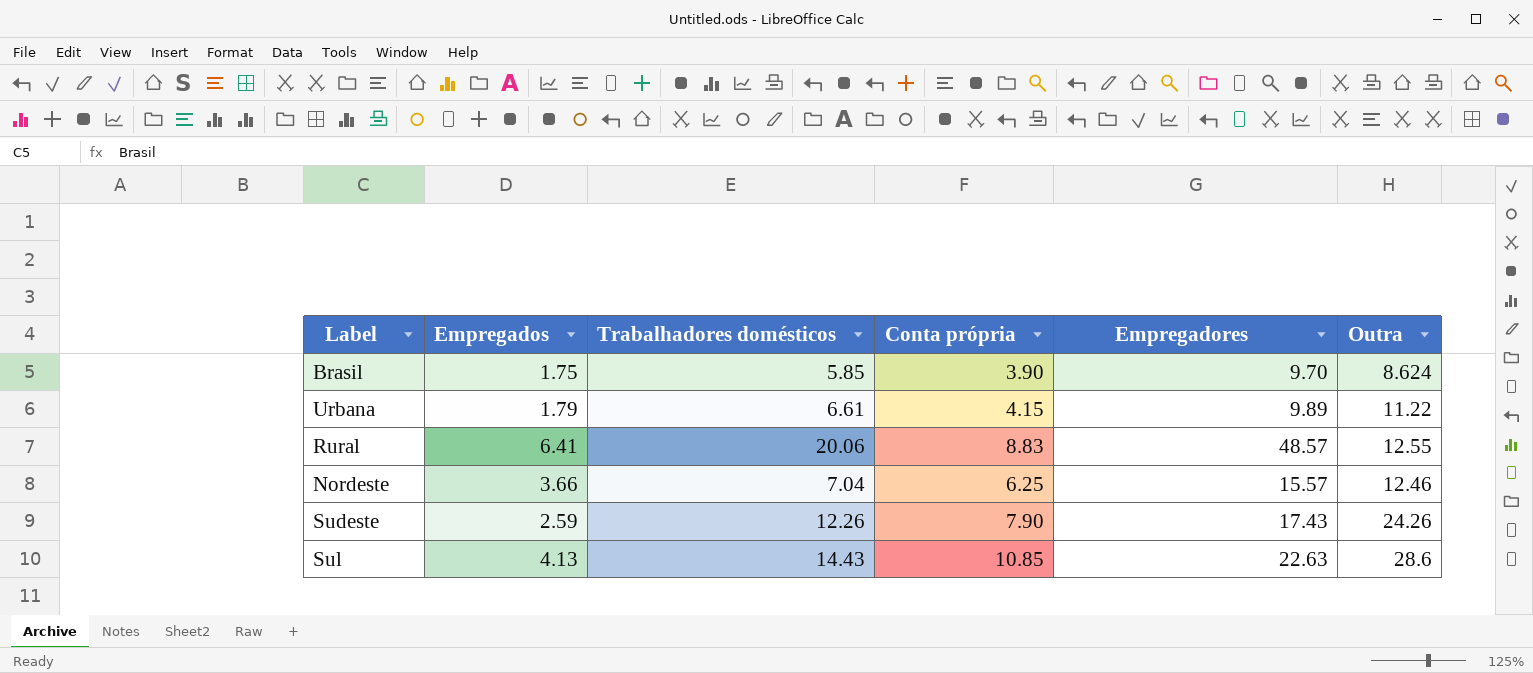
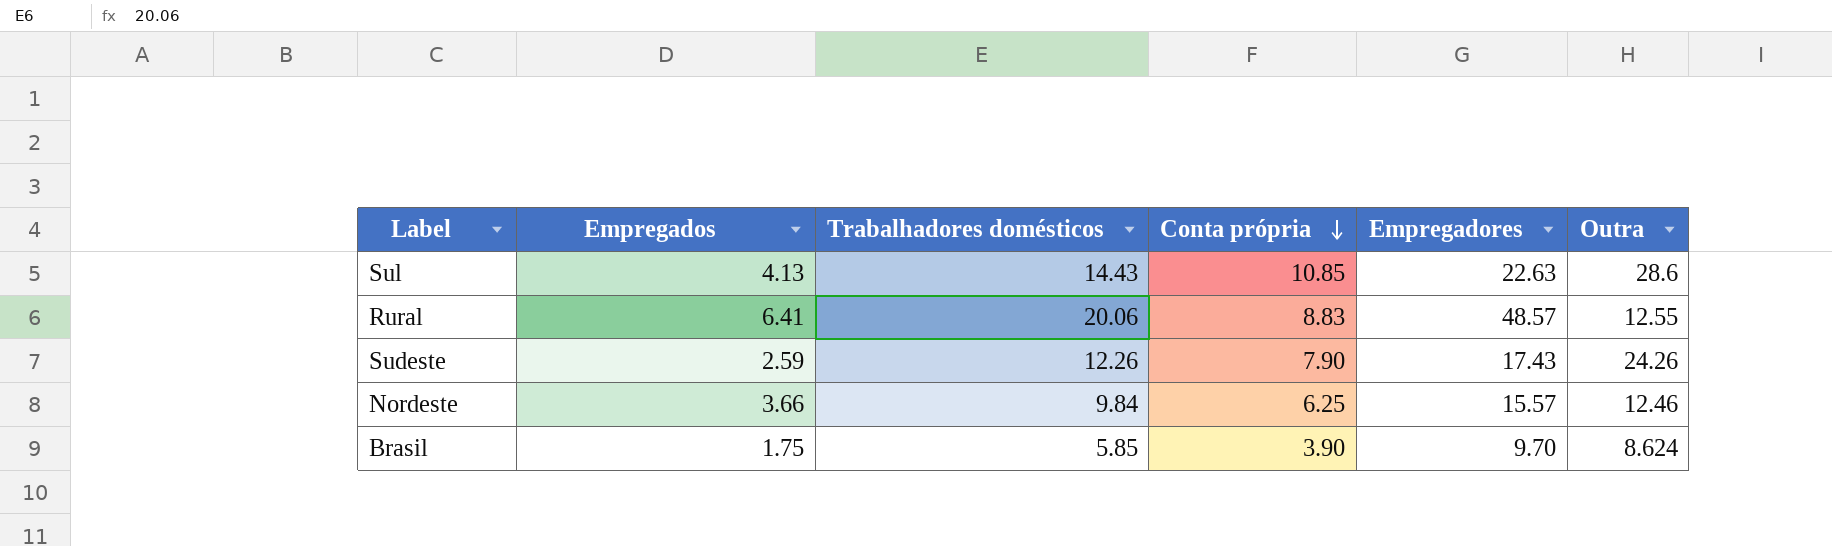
row order: none -> Conta própria descending
row Urbana: 1.79 | 6.61 | 4.15 | 9.89 | 11.22 -> none
Nordeste | Trabalhadores domésticos: 7.04 -> 9.84

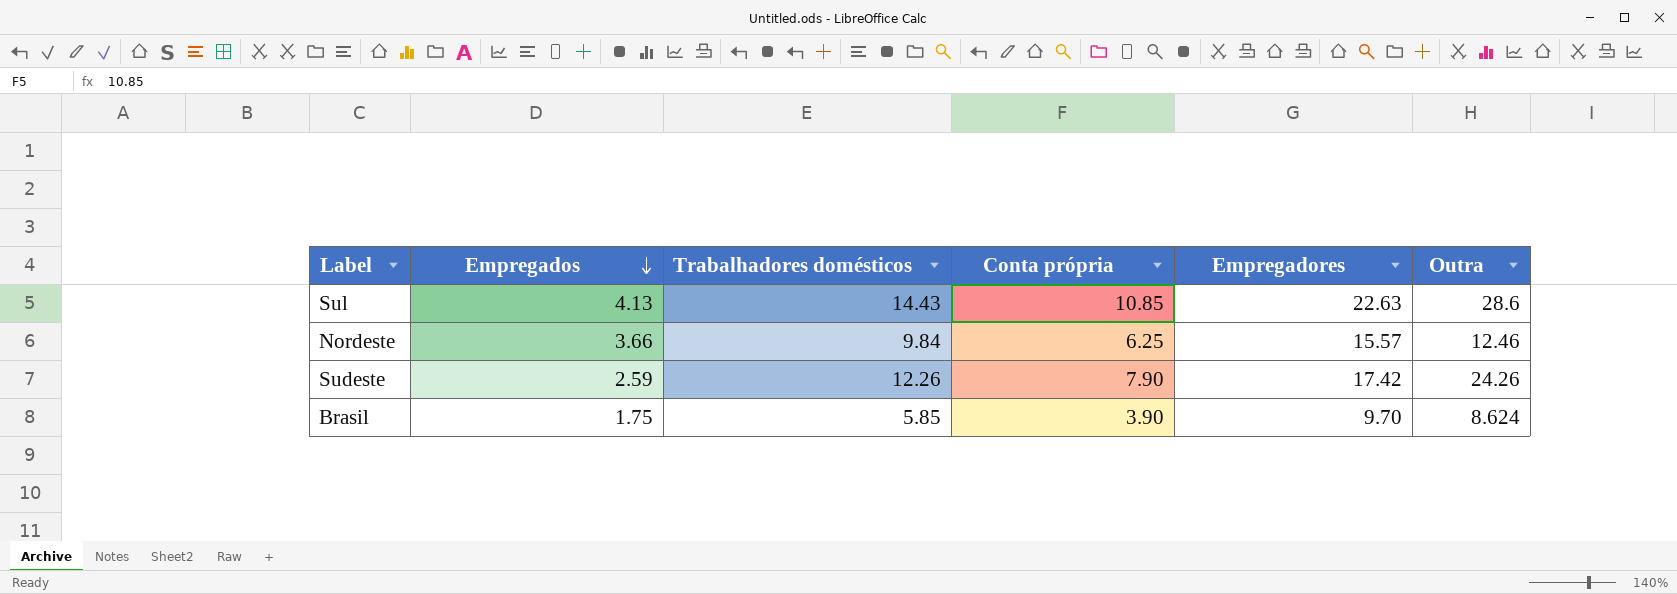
row order: Conta própria descending -> Empregados descending
row Rural: 6.41 | 20.06 | 8.83 | 48.57 | 12.55 -> none
Sudeste | Empregadores: 17.43 -> 17.42

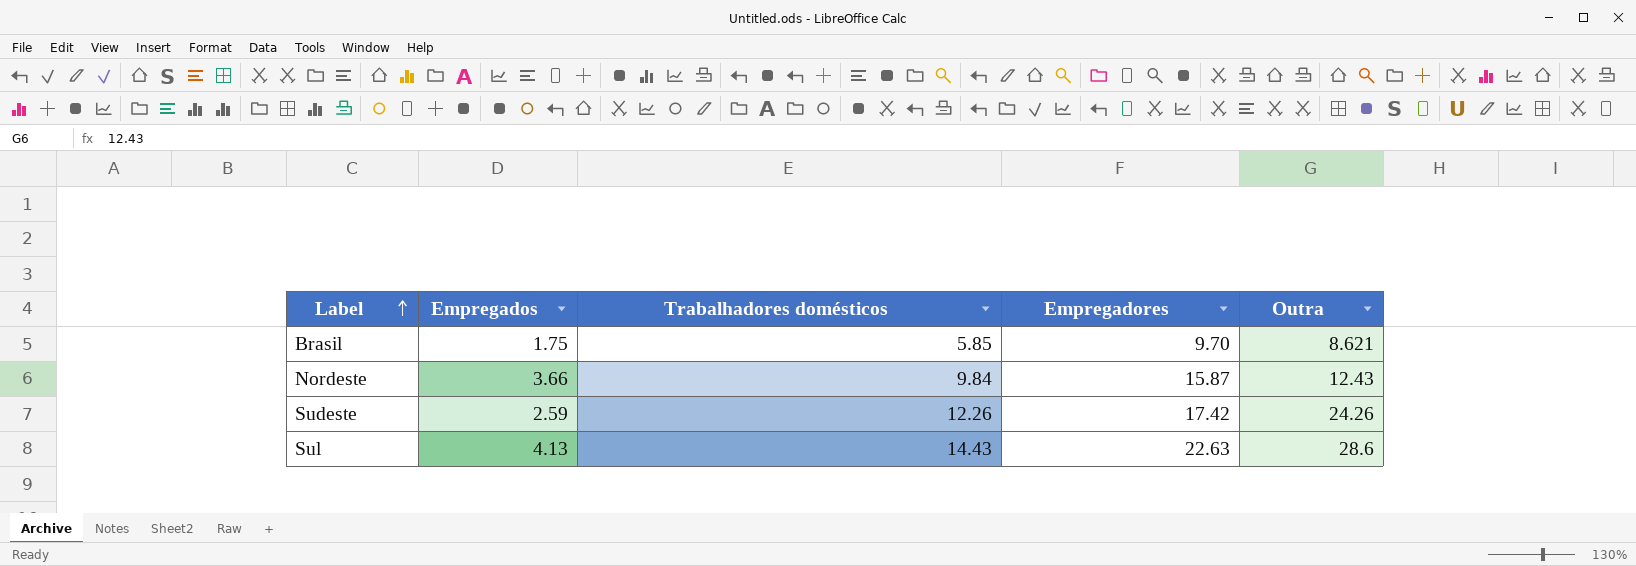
row order: Empregados descending -> Label ascending
column Conta própria | position: 4 -> none
Brasil | Outra: 8.624 -> 8.621
Nordeste | Empregadores: 15.57 -> 15.87
Nordeste | Outra: 12.46 -> 12.43

